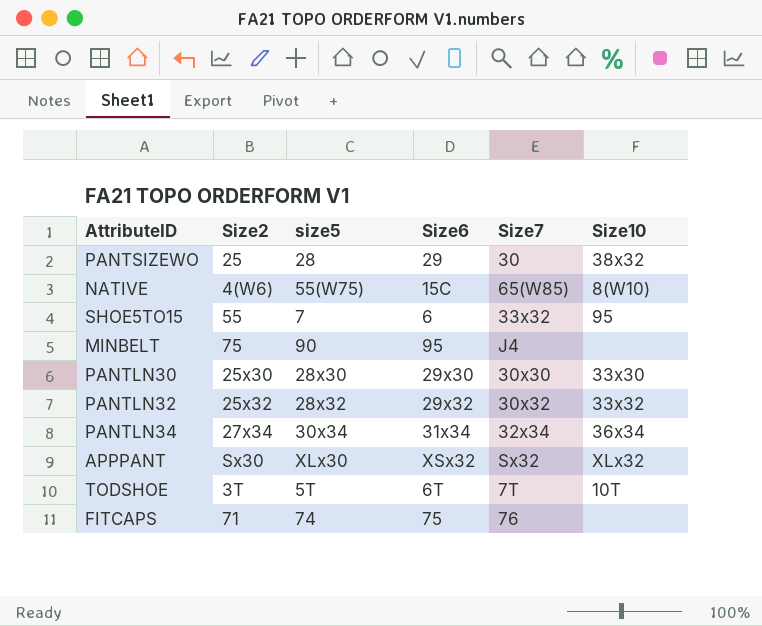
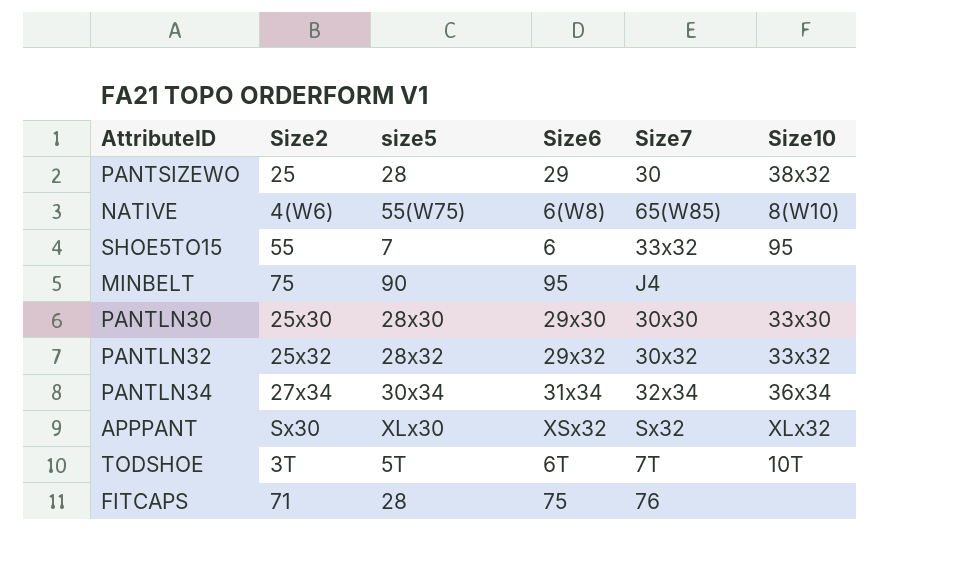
NATIVE | Size6: 15C -> 6(W8)
FITCAPS | size5: 74 -> 28

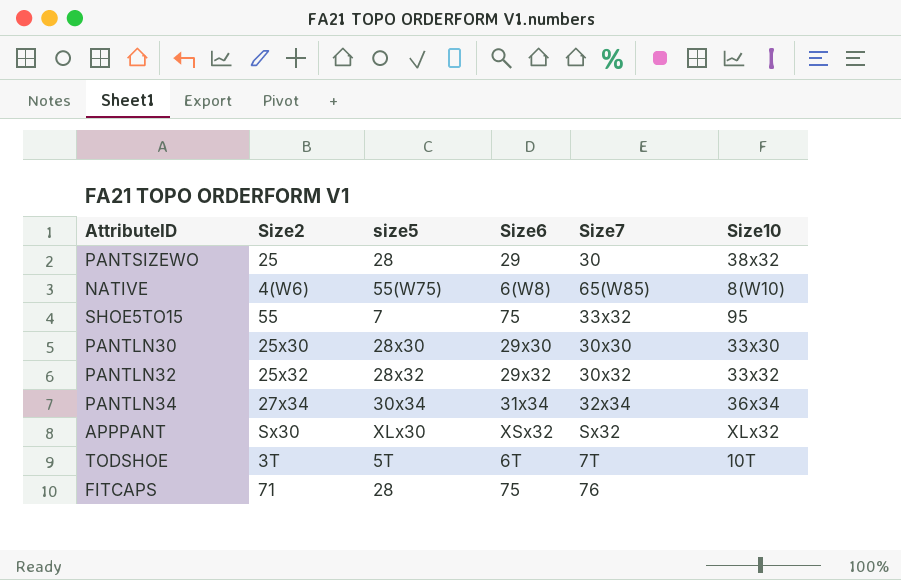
row MINBELT: 75 | 90 | 95 | J4 | none -> none
SHOE5TO15 | Size6: 6 -> 75

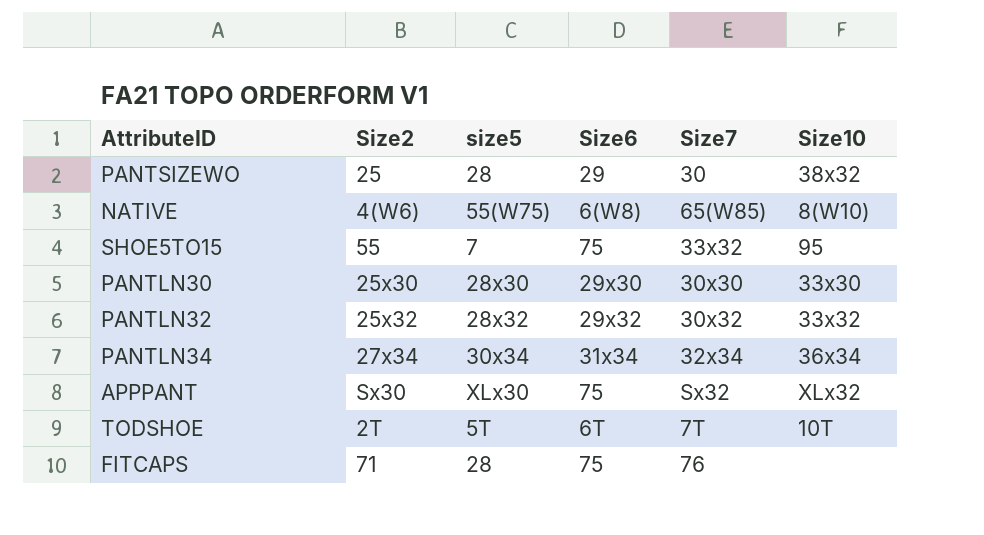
APPPANT | Size6: XSx32 -> 75
TODSHOE | Size2: 3T -> 2T

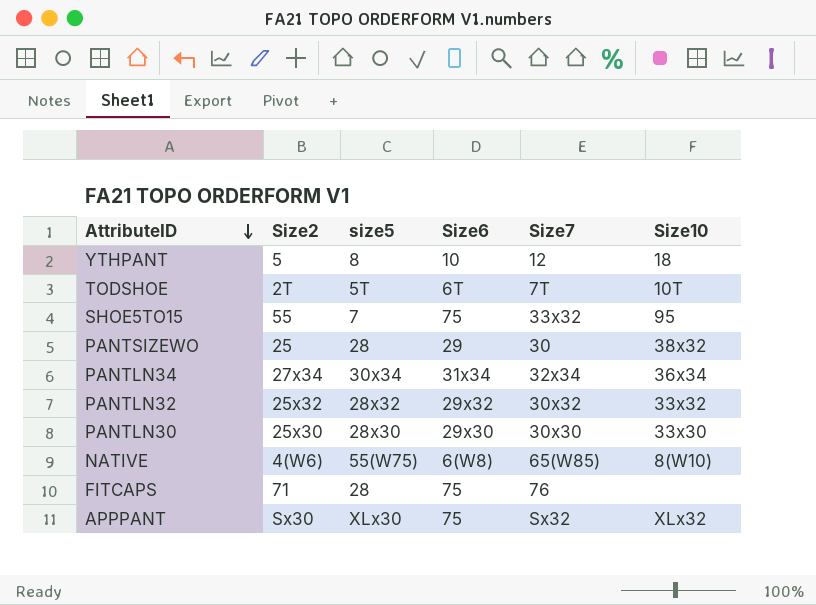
row order: none -> AttributeID descending
row YTHPANT: none -> 5 | 8 | 10 | 12 | 18

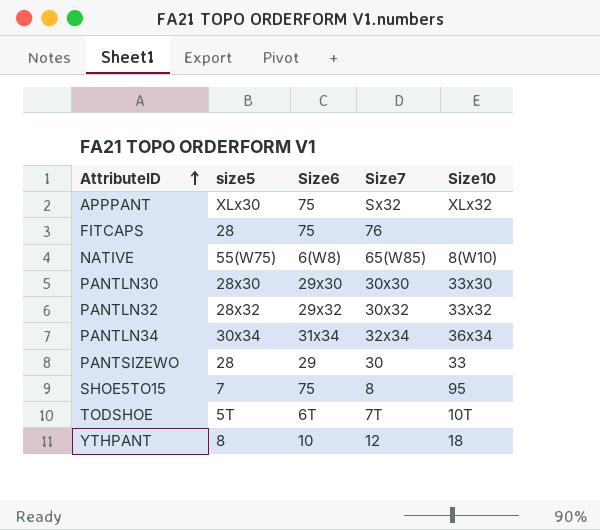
row order: AttributeID descending -> AttributeID ascending
column Size2 | position: 2 -> none
PANTSIZEWO | Size10: 38x32 -> 33
SHOE5TO15 | Size7: 33x32 -> 8

